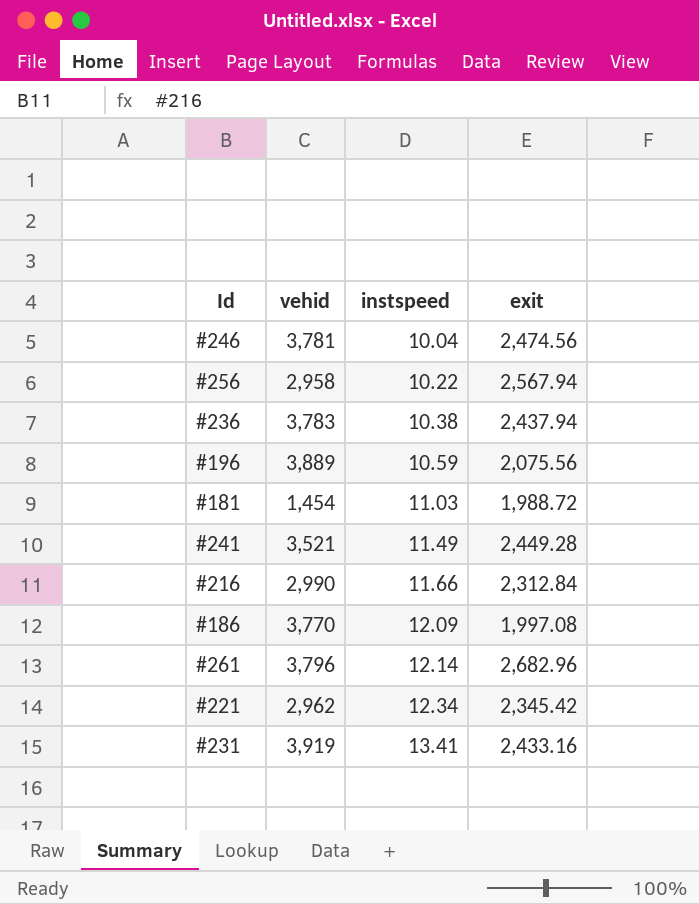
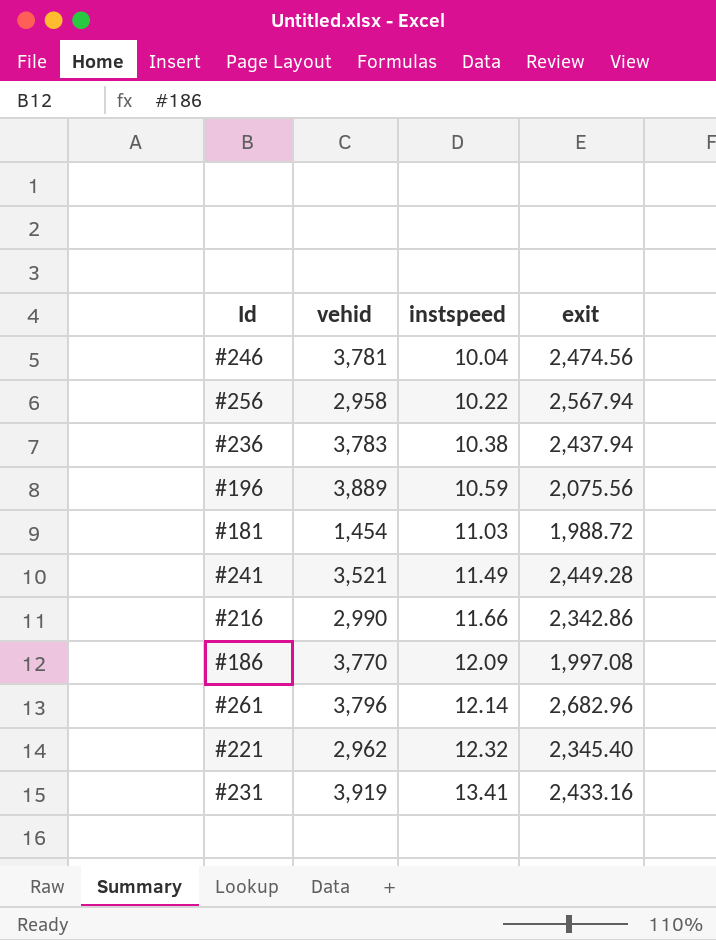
#216 | exit: 2,312.84 -> 2,342.86
#221 | instspeed: 12.34 -> 12.32
#221 | exit: 2,345.42 -> 2,345.40

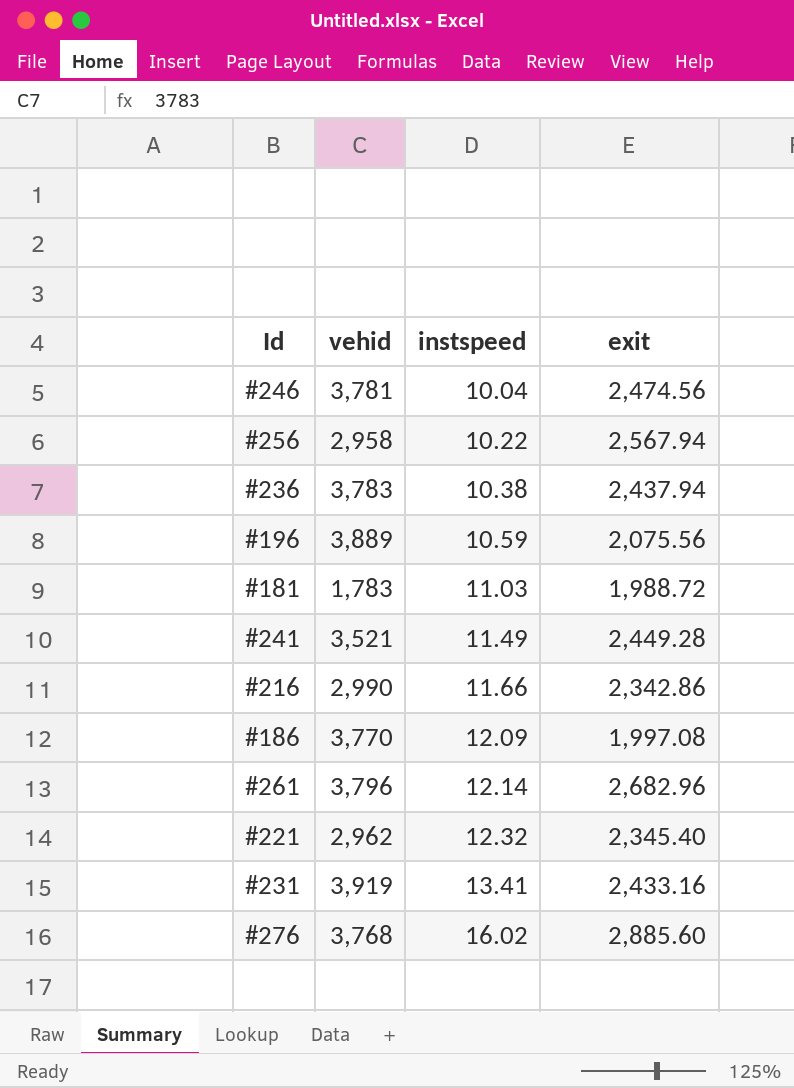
#181 | vehid: 1,454 -> 1,783
row #276: none -> 3,768 | 16.02 | 2,885.60

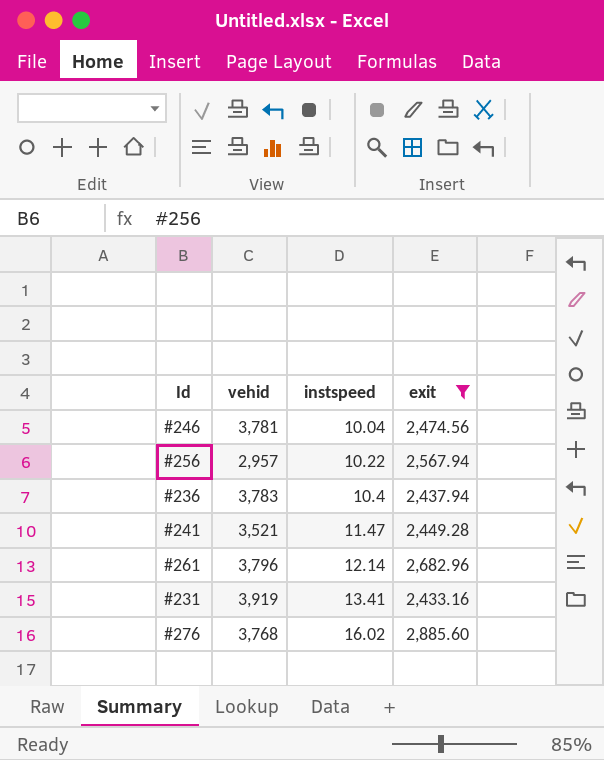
filter: none -> exit >= 2,433.16
#256 | vehid: 2,958 -> 2,957
#236 | instspeed: 10.38 -> 10.4
#241 | instspeed: 11.49 -> 11.47

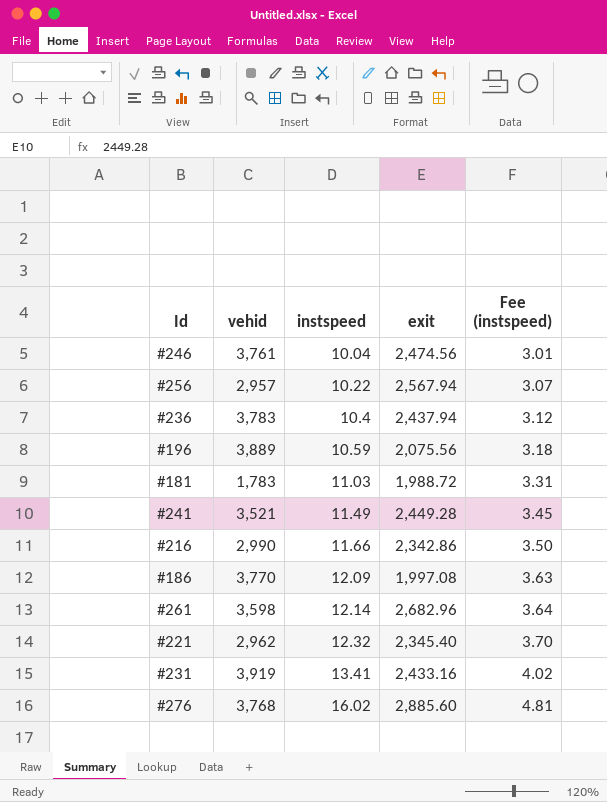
filter: exit >= 2,433.16 -> none
column Fee (instspeed) | formula: none -> [instspeed] * 0.3
#246 | vehid: 3,781 -> 3,761
#241 | instspeed: 11.47 -> 11.49
#261 | vehid: 3,796 -> 3,598

